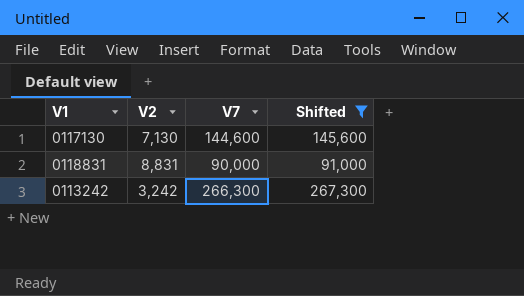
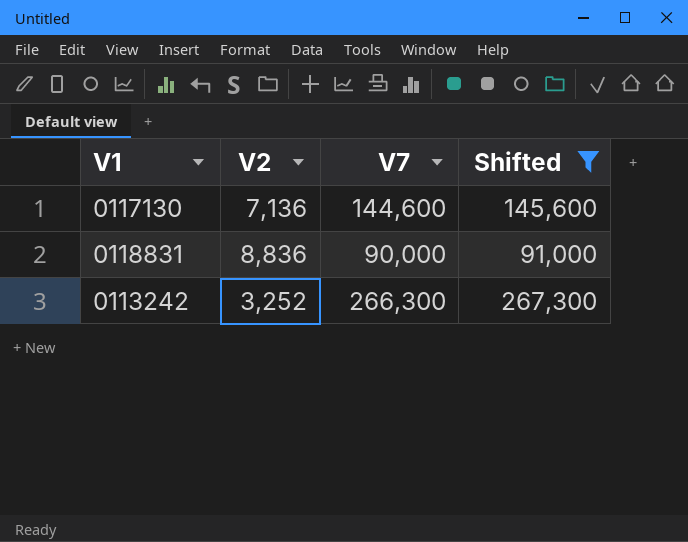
0117130 | V2: 7,130 -> 7,136
0118831 | V2: 8,831 -> 8,836
0113242 | V2: 3,242 -> 3,252

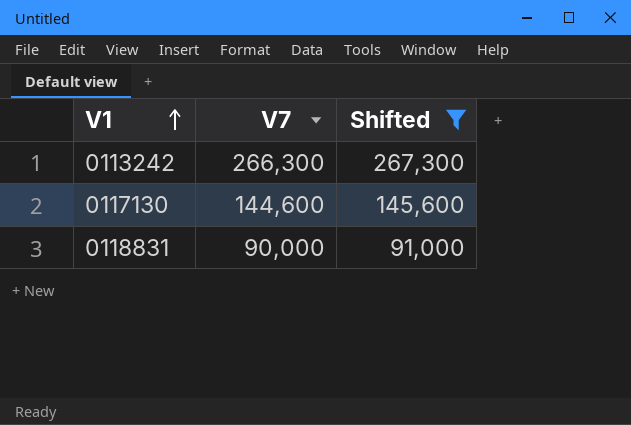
row order: none -> V1 ascending
column V2 | position: 2 -> none

